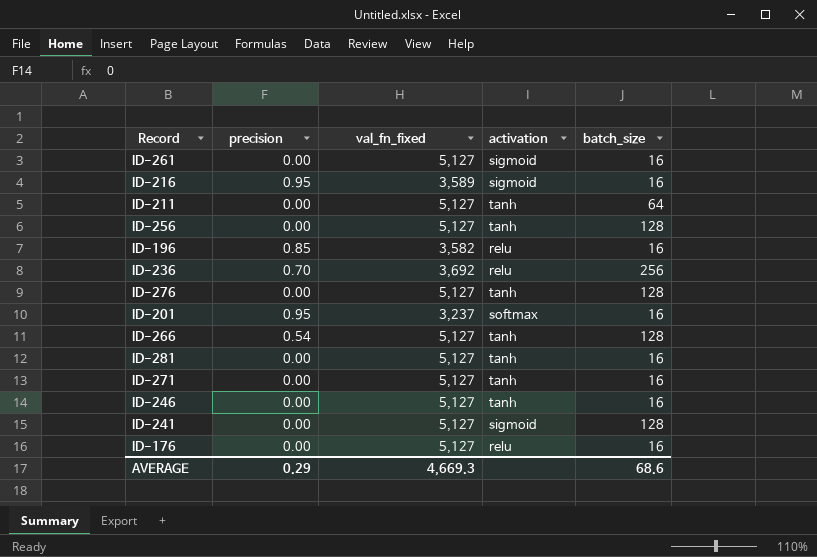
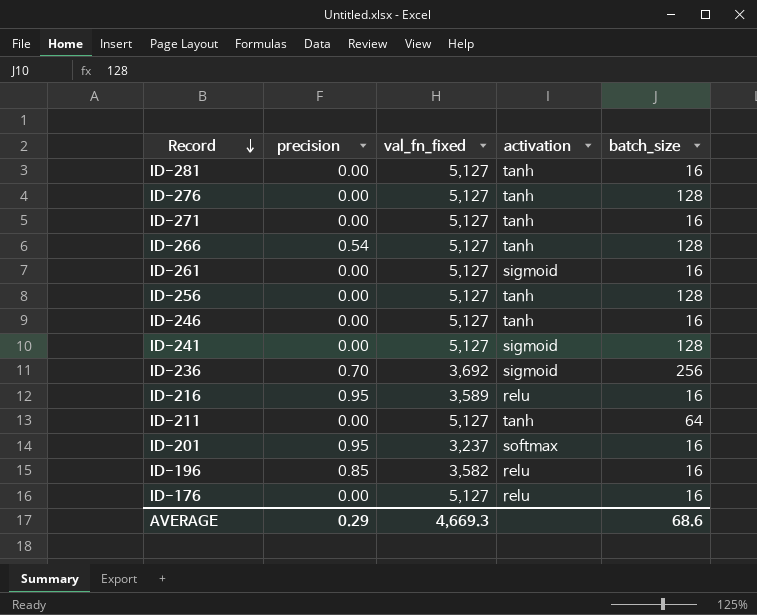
row order: none -> Record descending
ID-236 | activation: relu -> sigmoid
ID-216 | activation: sigmoid -> relu

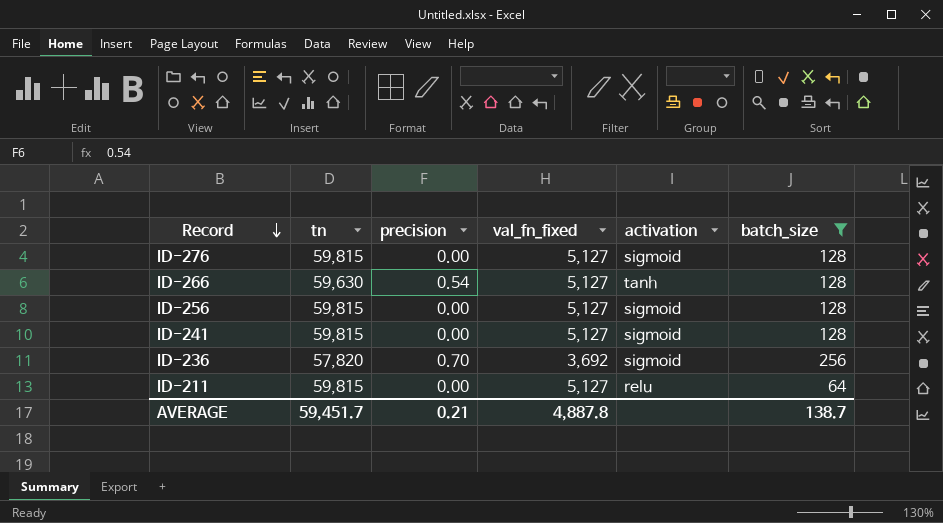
filter: none -> batch_size != 16
column tn | position: none -> 2
ID-276 | activation: tanh -> sigmoid
ID-256 | activation: tanh -> sigmoid
ID-211 | activation: tanh -> relu
AVERAGE | precision: 0.29 -> 0.21
AVERAGE | val_fn_fixed: 4,669.3 -> 4,887.8
AVERAGE | batch_size: 68.6 -> 138.7

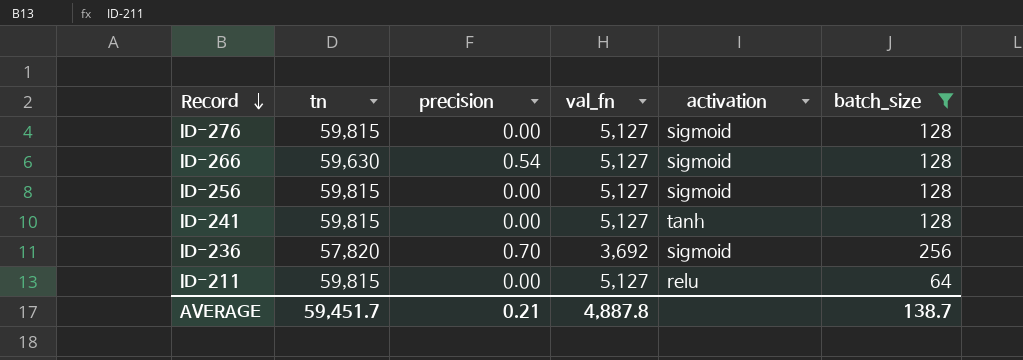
column name: val_fn_fixed -> val_fn
ID-266 | activation: tanh -> sigmoid
ID-241 | activation: sigmoid -> tanh

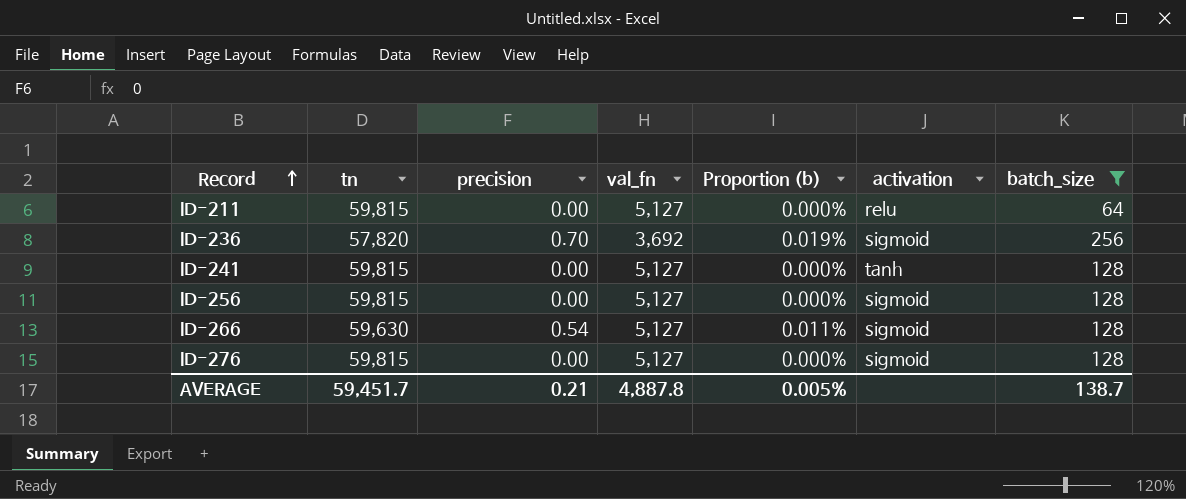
row order: Record descending -> Record ascending
column Proportion (b) | formula: none -> [precision] / [val_fn]

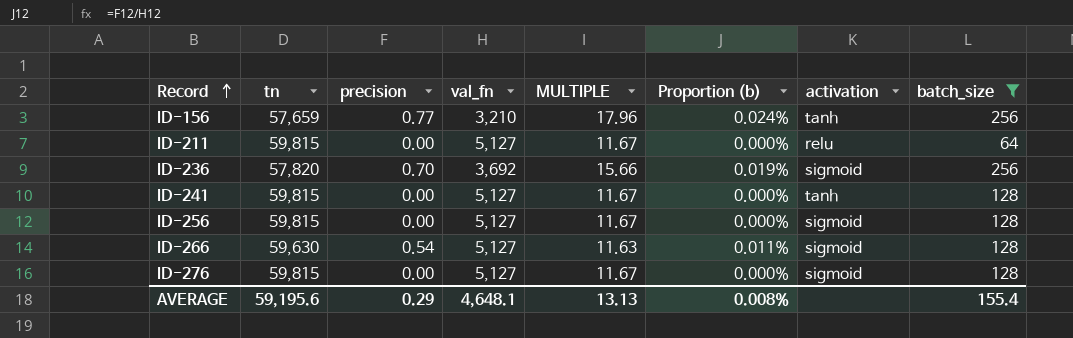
column MULTIPLE | formula: none -> [tn] / [val_fn]
row ID-156: none -> 57,659 | 0.77 | 3,210 | 17.96 | 0.024% | tanh | 256
AVERAGE | tn: 59,451.7 -> 59,195.6
AVERAGE | precision: 0.21 -> 0.29
AVERAGE | val_fn: 4,887.8 -> 4,648.1
AVERAGE | Proportion (b): 0.005% -> 0.008%
AVERAGE | batch_size: 138.7 -> 155.4

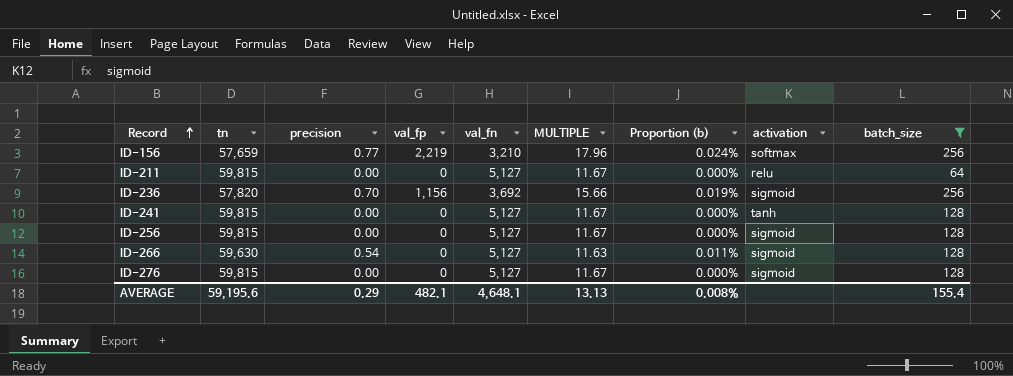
column val_fp | position: none -> 4
ID-156 | activation: tanh -> softmax

